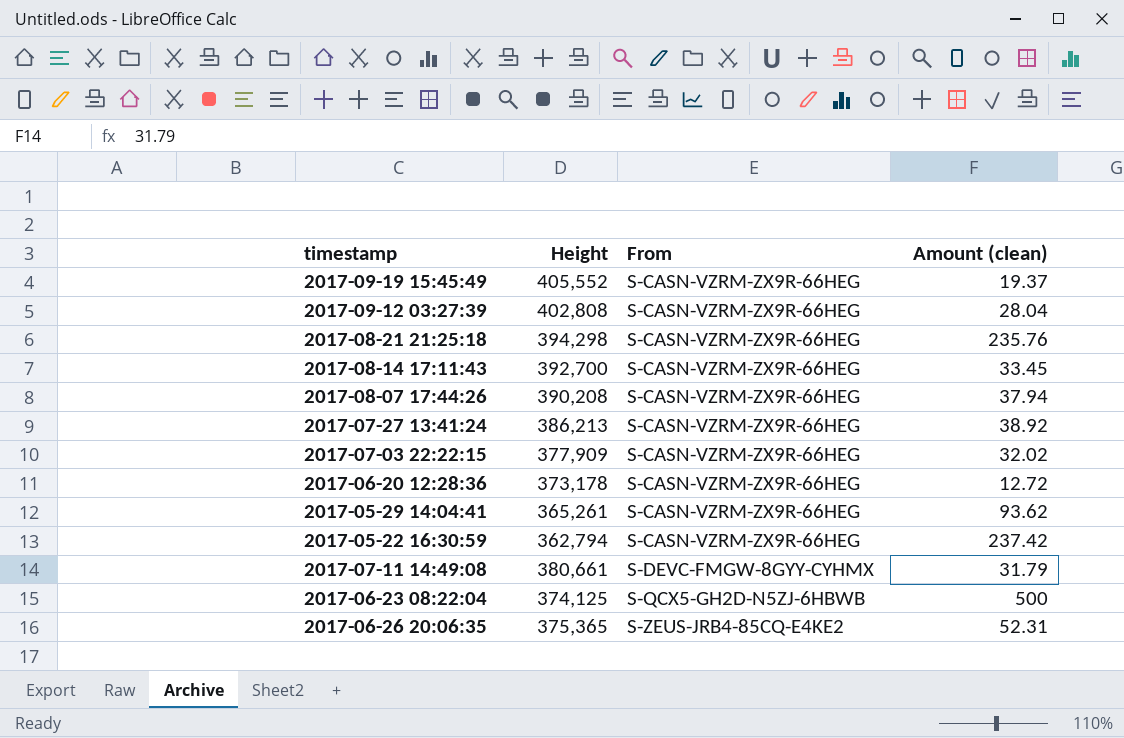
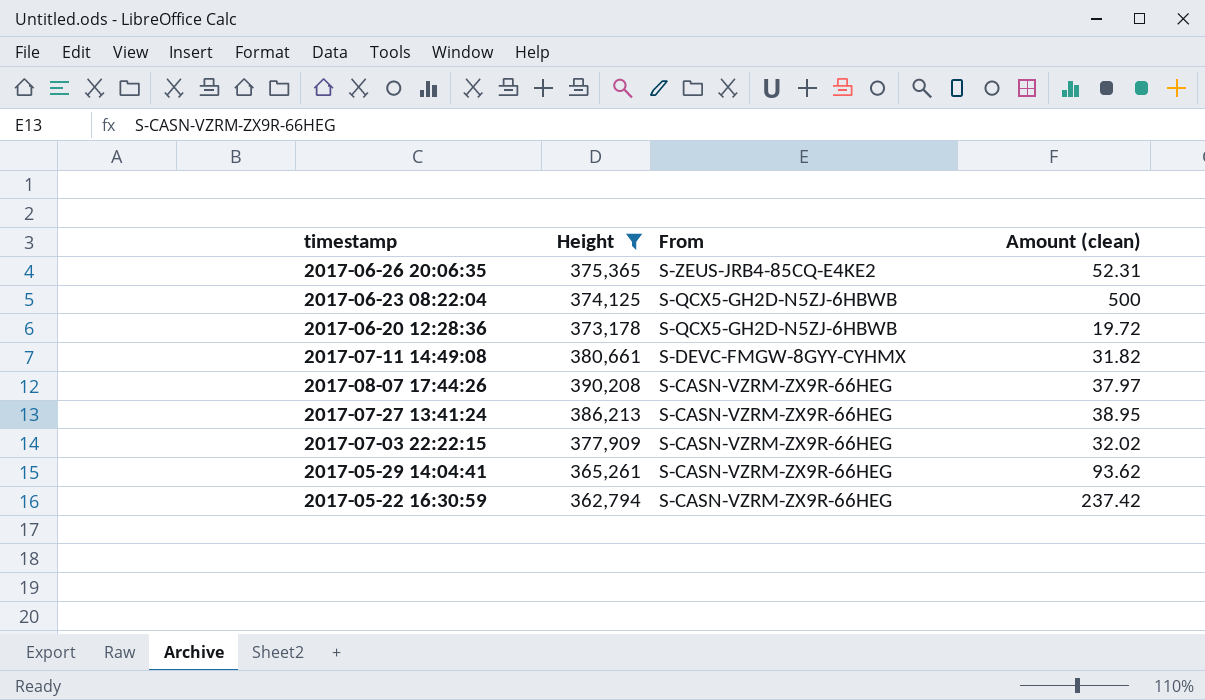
filter: none -> Height <= 390,208
row order: From ascending -> From descending
2017-06-20 12:28:36 | From: S-CASN-VZRM-ZX9R-66HEG -> S-QCX5-GH2D-N5ZJ-6HBWB
2017-06-20 12:28:36 | Amount (clean): 12.72 -> 19.72
2017-07-11 14:49:08 | Amount (clean): 31.79 -> 31.82
2017-08-07 17:44:26 | Amount (clean): 37.94 -> 37.97
2017-07-27 13:41:24 | Amount (clean): 38.92 -> 38.95

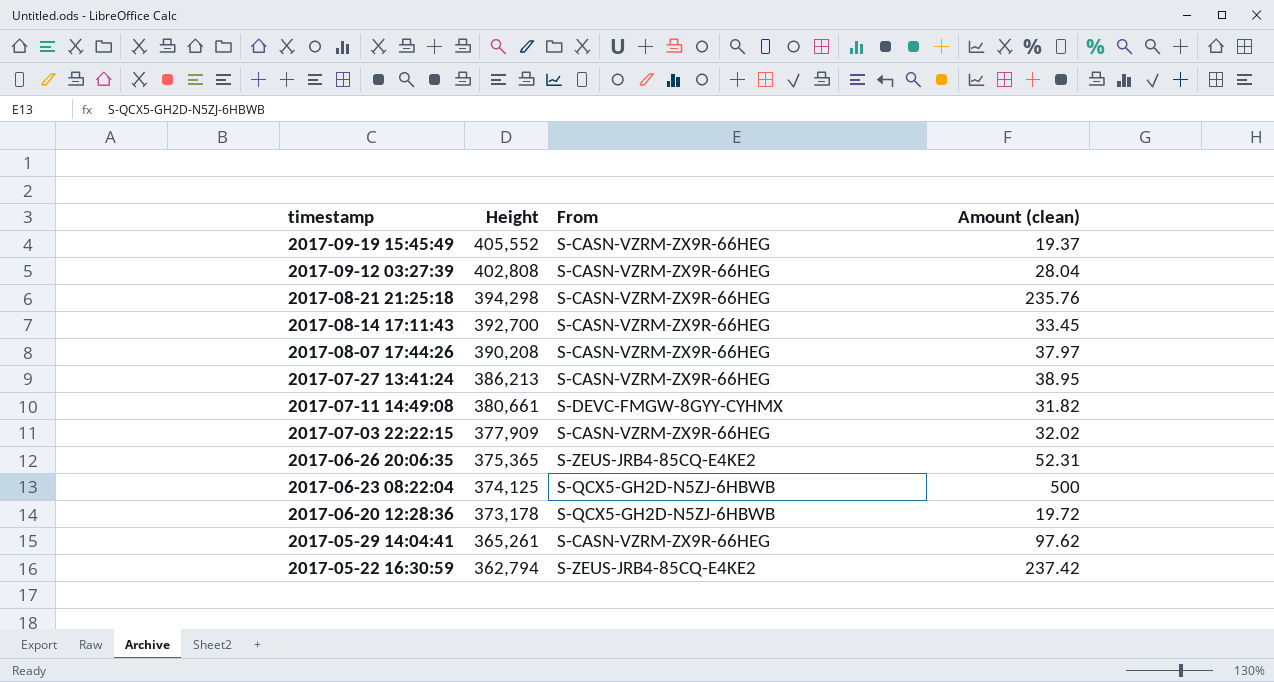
filter: Height <= 390,208 -> none
row order: From descending -> timestamp descending
2017-05-29 14:04:41 | Amount (clean): 93.62 -> 97.62
2017-05-22 16:30:59 | From: S-CASN-VZRM-ZX9R-66HEG -> S-ZEUS-JRB4-85CQ-E4KE2

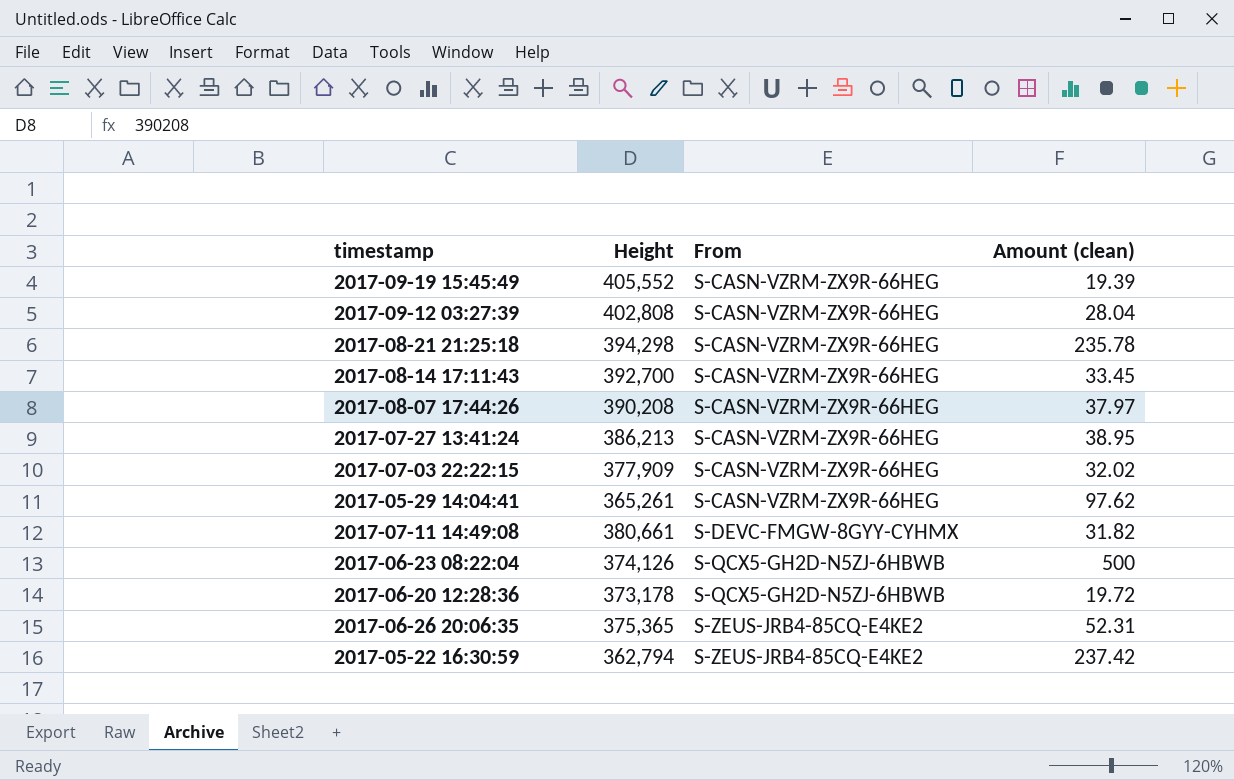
row order: timestamp descending -> From ascending
2017-09-19 15:45:49 | Amount (clean): 19.37 -> 19.39
2017-08-21 21:25:18 | Amount (clean): 235.76 -> 235.78
2017-06-23 08:22:04 | Height: 374,125 -> 374,126

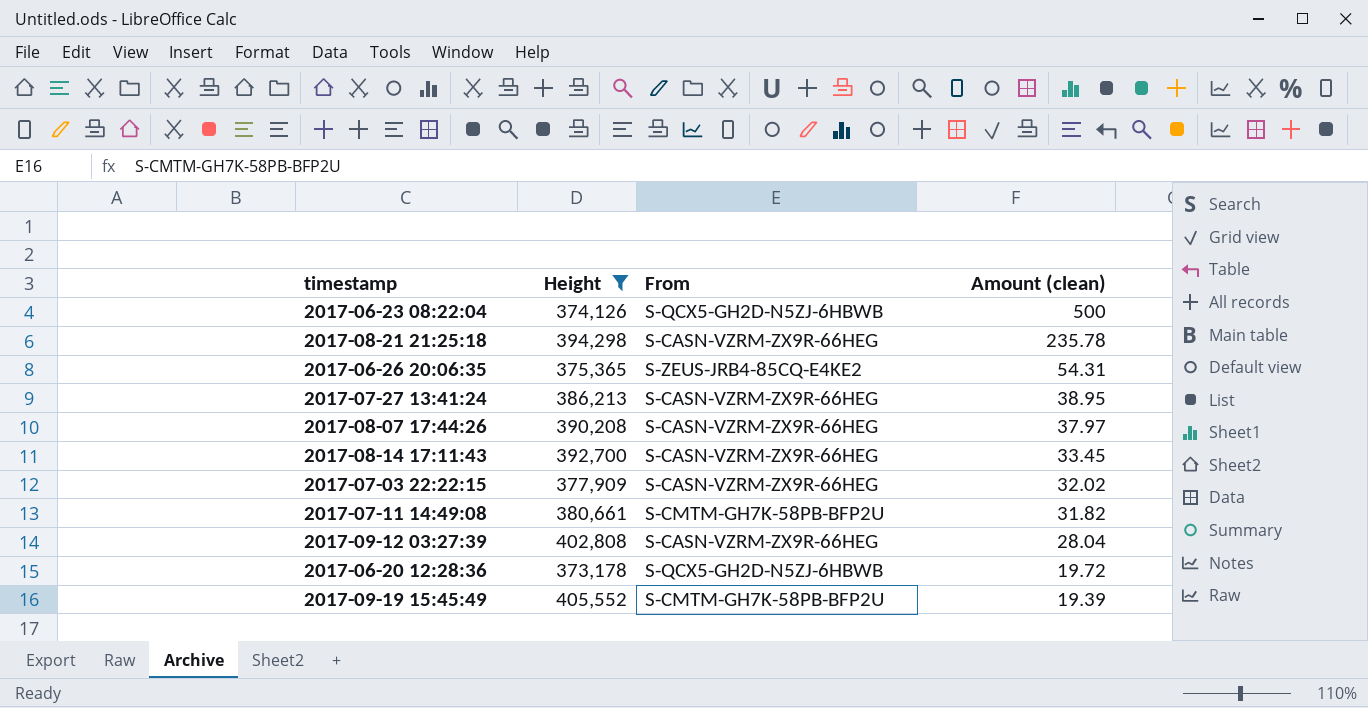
filter: none -> Height >= 373,178
row order: From ascending -> Amount (clean) descending
2017-06-26 20:06:35 | Amount (clean): 52.31 -> 54.31
2017-07-11 14:49:08 | From: S-DEVC-FMGW-8GYY-CYHMX -> S-CMTM-GH7K-58PB-BFP2U
2017-09-19 15:45:49 | From: S-CASN-VZRM-ZX9R-66HEG -> S-CMTM-GH7K-58PB-BFP2U

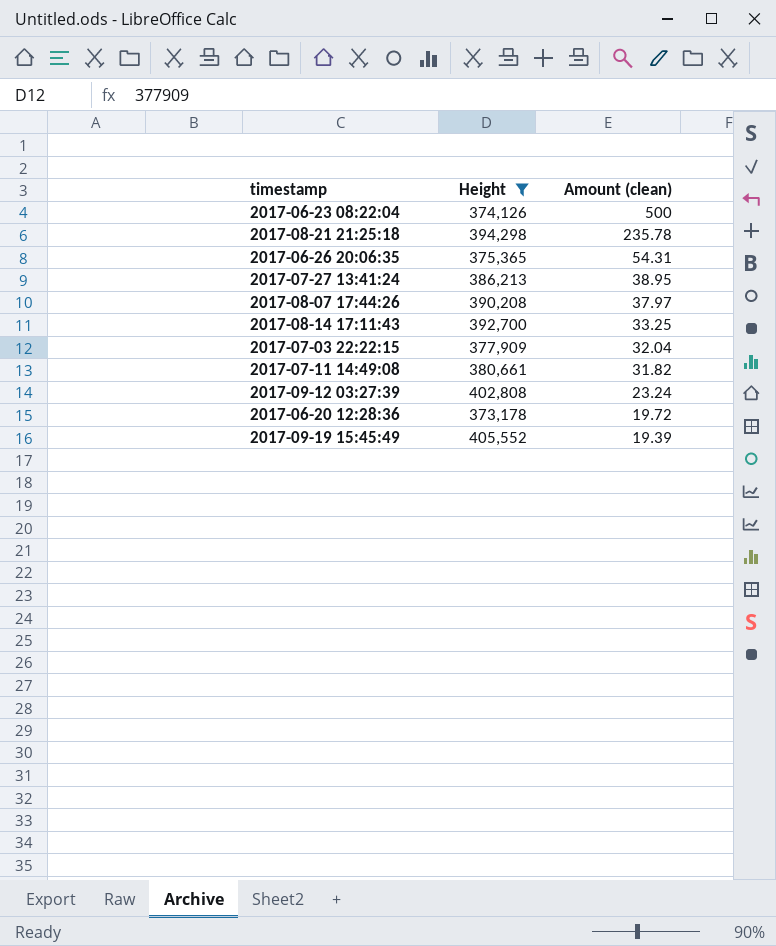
column From | position: 3 -> none
2017-08-14 17:11:43 | Amount (clean): 33.45 -> 33.25
2017-07-03 22:22:15 | Amount (clean): 32.02 -> 32.04
2017-09-12 03:27:39 | Amount (clean): 28.04 -> 23.24

